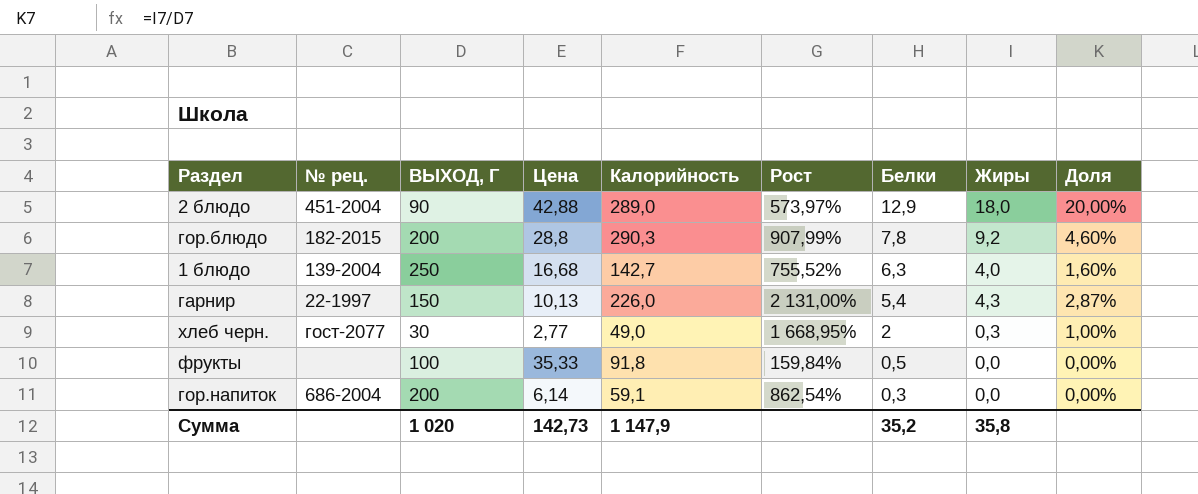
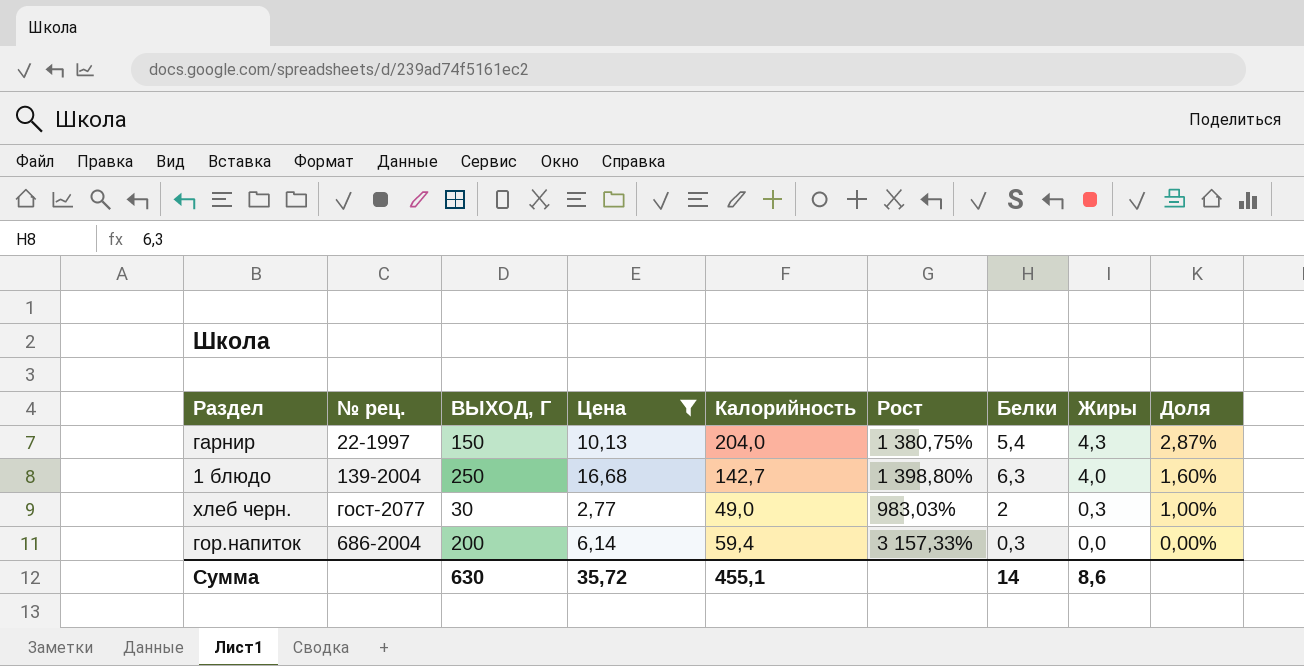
filter: none -> Цена <= 16,68
row order: Белки descending -> Жиры descending
column Рост | formula: ([Калорийность] - [Цена]) / [Цена] -> ([ВЫХОД, Г] - [Цена]) / [Цена]
гарнир | Калорийность: 226,0 -> 204,0
гор.напиток | Калорийность: 59,1 -> 59,4
Сумма | ВЫХОД, Г: 1 020 -> 630
Сумма | Цена: 142,73 -> 35,72
Сумма | Калорийность: 1 147,9 -> 455,1
Сумма | Белки: 35,2 -> 14
Сумма | Жиры: 35,8 -> 8,6

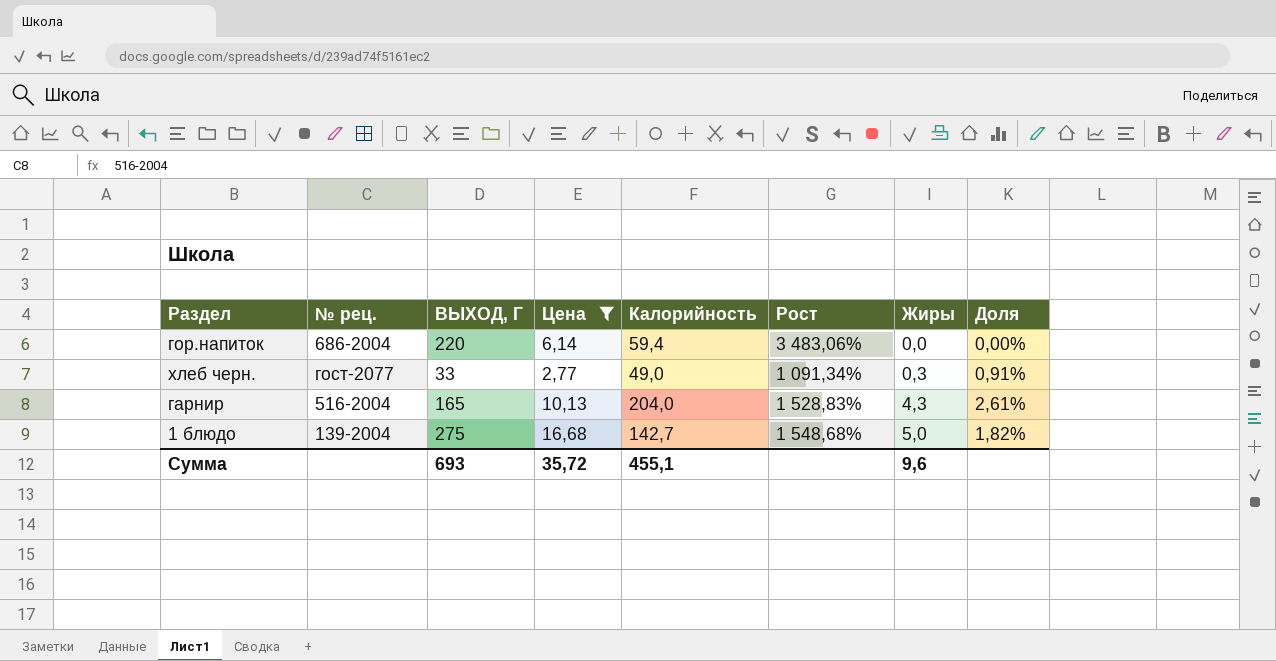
row order: Жиры descending -> Жиры ascending
column Белки | position: 7 -> none
гор.напиток | ВЫХОД, Г: 200 -> 220
гор.напиток | Рост: 3 157,33% -> 3 483,06%
хлеб черн. | ВЫХОД, Г: 30 -> 33
хлеб черн. | Рост: 983,03% -> 1 091,34%
хлеб черн. | Доля: 1,00% -> 0,91%
гарнир | № рец.: 22-1997 -> 516-2004
гарнир | ВЫХОД, Г: 150 -> 165
гарнир | Рост: 1 380,75% -> 1 528,83%
гарнир | Доля: 2,87% -> 2,61%
1 блюдо | ВЫХОД, Г: 250 -> 275
1 блюдо | Рост: 1 398,80% -> 1 548,68%
1 блюдо | Жиры: 4,0 -> 5,0
1 блюдо | Доля: 1,60% -> 1,82%
Сумма | ВЫХОД, Г: 630 -> 693
Сумма | Жиры: 8,6 -> 9,6

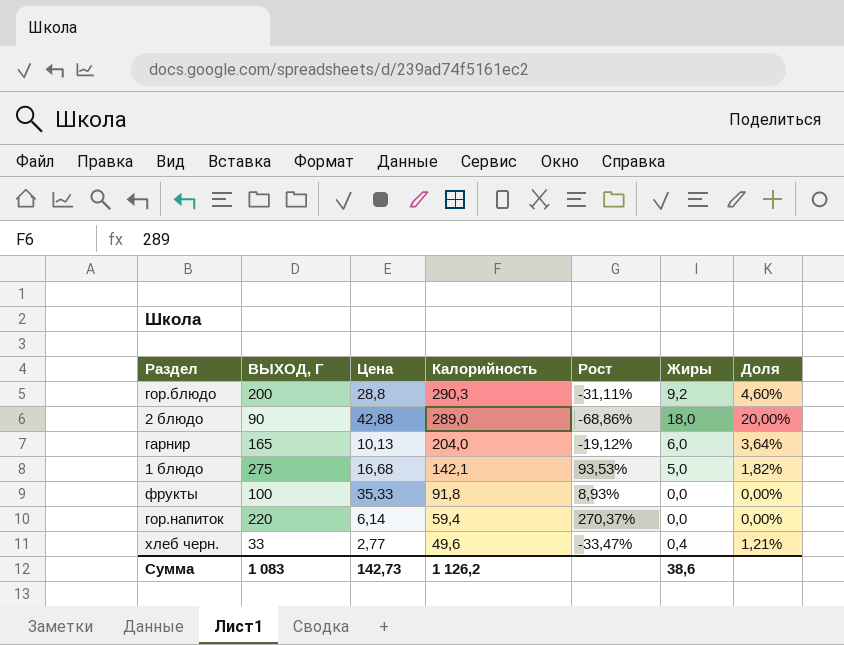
filter: Цена <= 16,68 -> none
row order: Жиры ascending -> Калорийность descending
column № рец. | position: 2 -> none
column Рост | formula: ([ВЫХОД, Г] - [Цена]) / [Цена] -> ([ВЫХОД, Г] - [Калорийность]) / [Калорийность]
гарнир | Жиры: 4,3 -> 6,0
гарнир | Доля: 2,61% -> 3,64%
1 блюдо | Калорийность: 142,7 -> 142,1
хлеб черн. | Калорийность: 49,0 -> 49,6
хлеб черн. | Жиры: 0,3 -> 0,4
хлеб черн. | Доля: 0,91% -> 1,21%
Сумма | ВЫХОД, Г: 693 -> 1 083
Сумма | Цена: 35,72 -> 142,73
Сумма | Калорийность: 455,1 -> 1 126,2
Сумма | Жиры: 9,6 -> 38,6

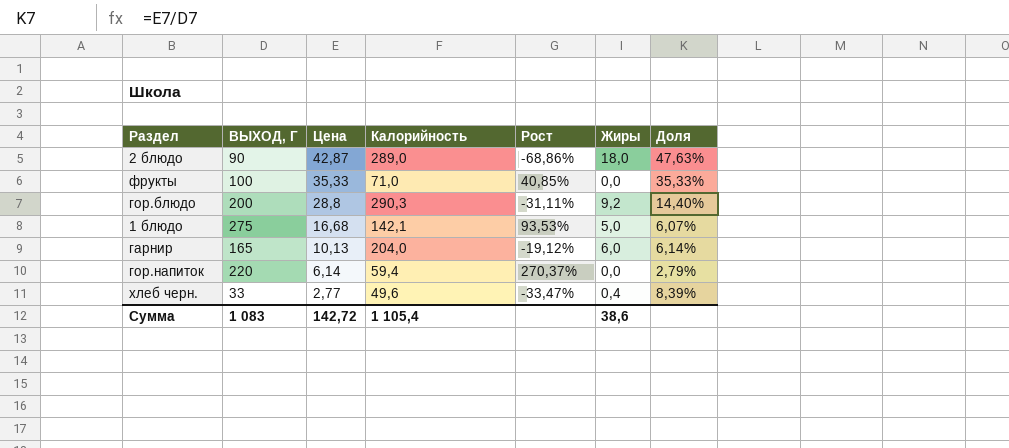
row order: Калорийность descending -> Цена descending
column Доля | formula: [Жиры] / [ВЫХОД, Г] -> [Цена] / [ВЫХОД, Г]
2 блюдо | Цена: 42,88 -> 42,87
фрукты | Калорийность: 91,8 -> 71,0
фрукты | Рост: 8,93% -> 40,85%
Сумма | Цена: 142,73 -> 142,72
Сумма | Калорийность: 1 126,2 -> 1 105,4

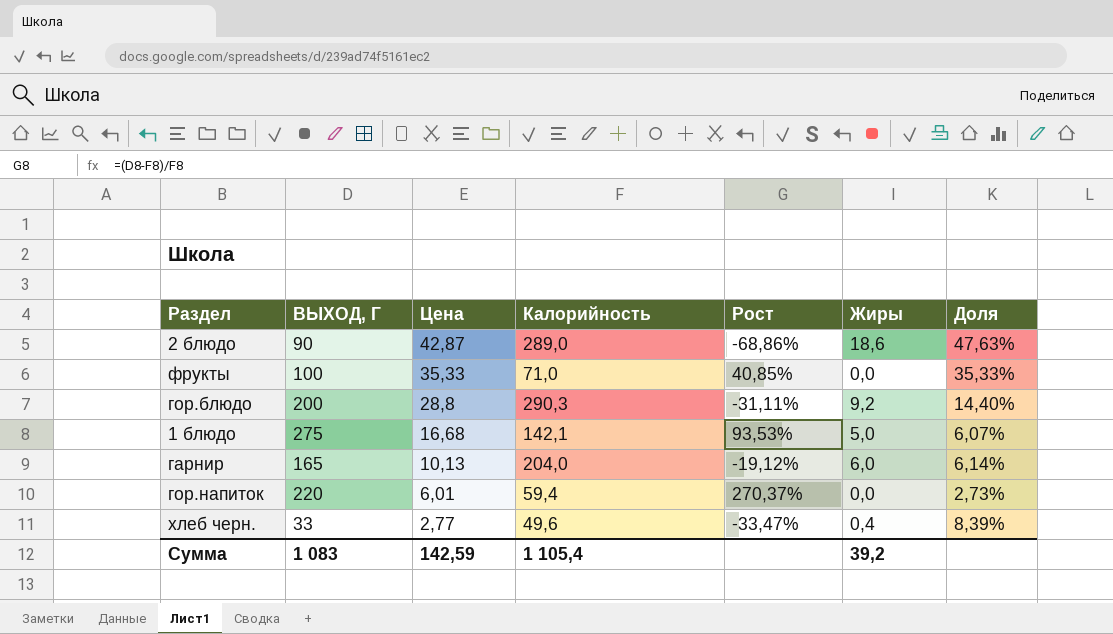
2 блюдо | Жиры: 18,0 -> 18,6
гор.напиток | Цена: 6,14 -> 6,01
гор.напиток | Доля: 2,79% -> 2,73%
Сумма | Цена: 142,72 -> 142,59
Сумма | Жиры: 38,6 -> 39,2

